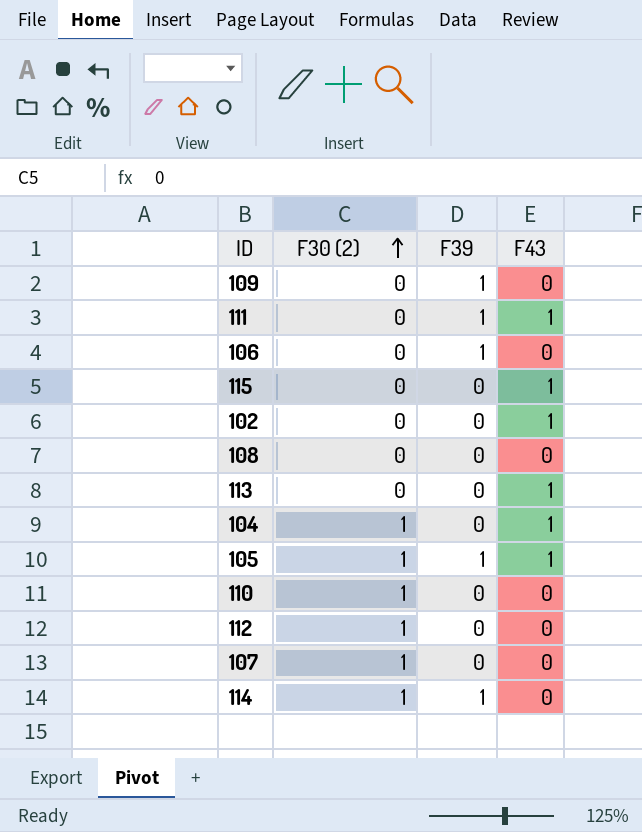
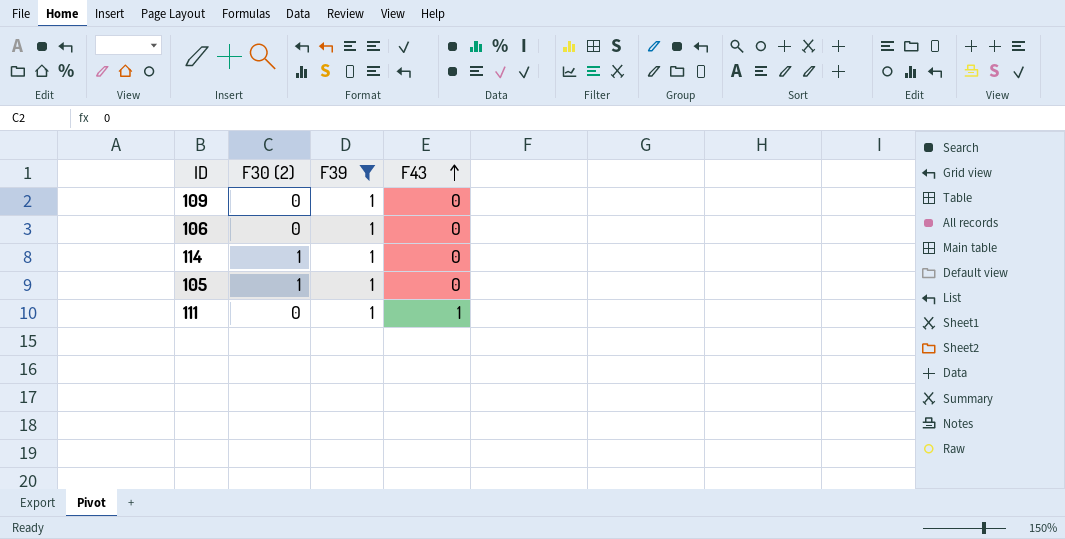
filter: none -> F39 = 1
row order: F30 (2) ascending -> F43 ascending
105 | F43: 1 -> 0

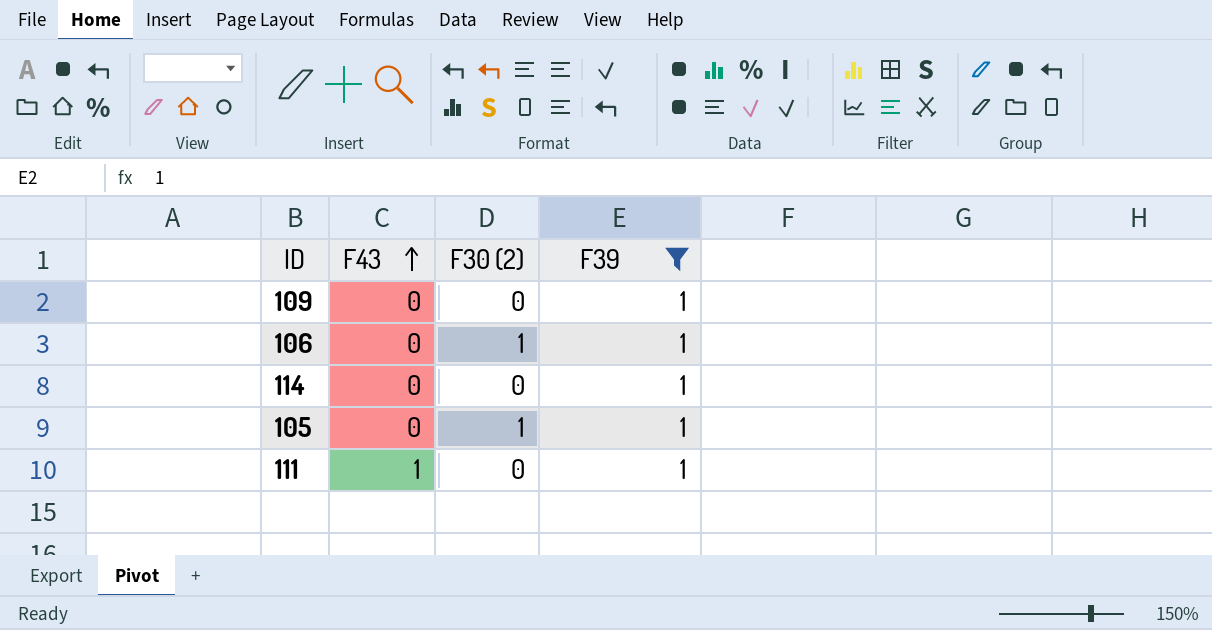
column F43 | position: 4 -> 2
106 | F30 (2): 0 -> 1
114 | F30 (2): 1 -> 0

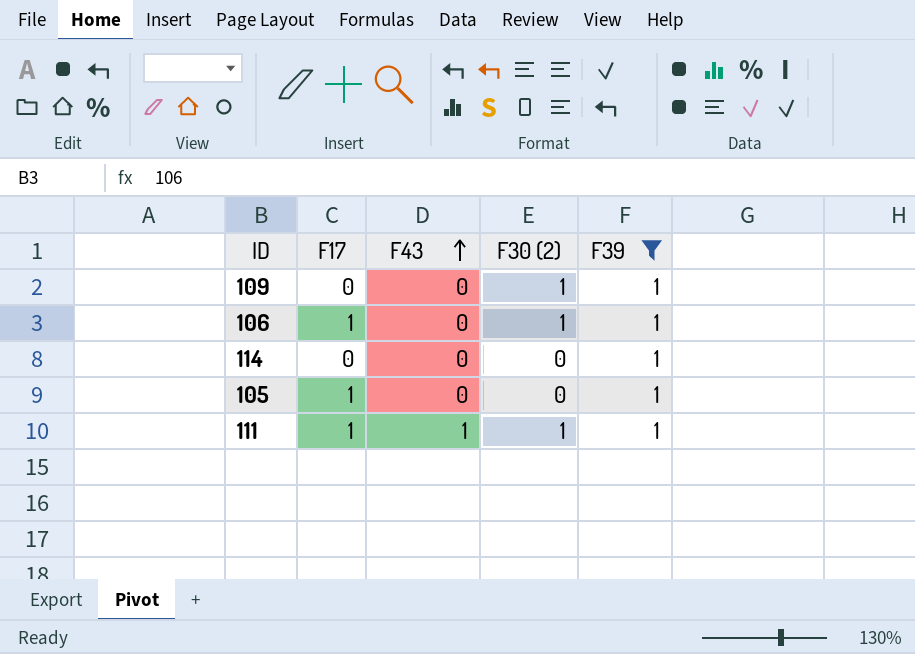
column F17 | position: none -> 2
109 | F30 (2): 0 -> 1
105 | F30 (2): 1 -> 0
111 | F30 (2): 0 -> 1

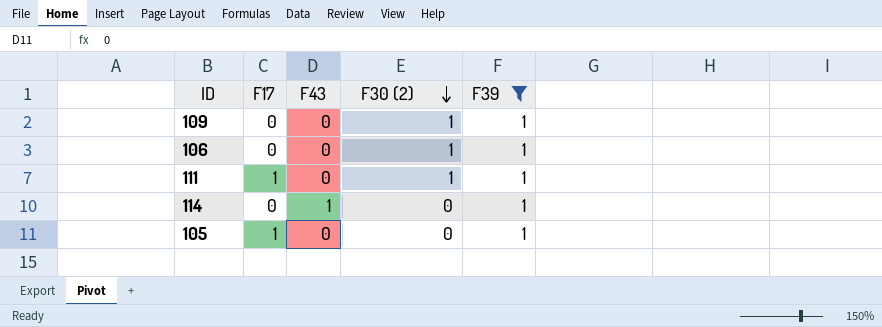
row order: F43 ascending -> F30 (2) descending
106 | F17: 1 -> 0
111 | F43: 1 -> 0
114 | F43: 0 -> 1

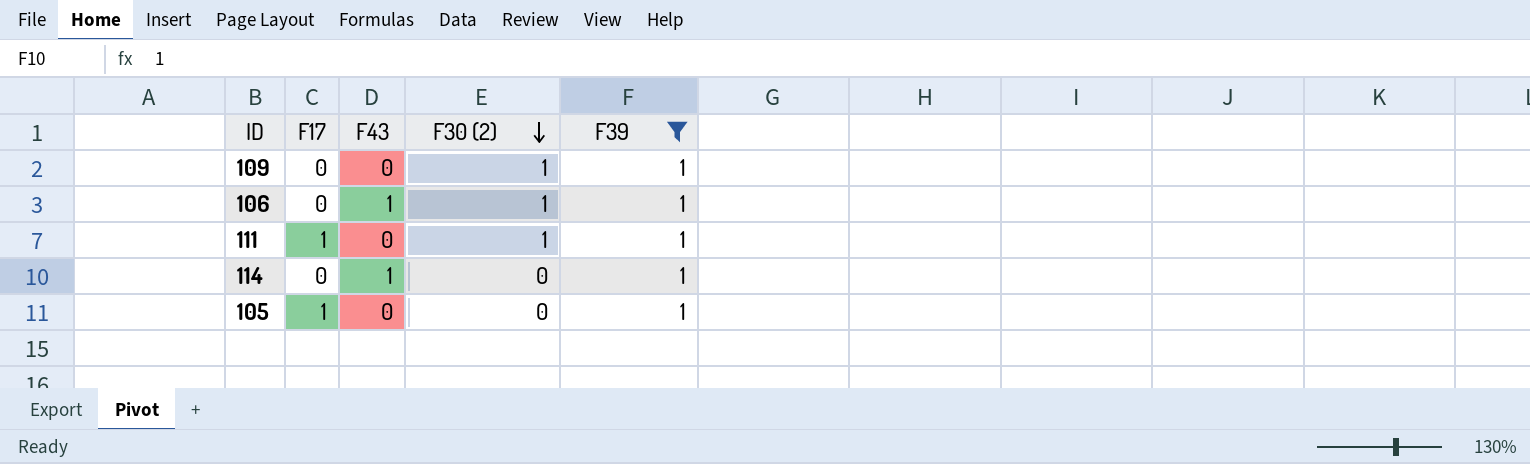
106 | F43: 0 -> 1

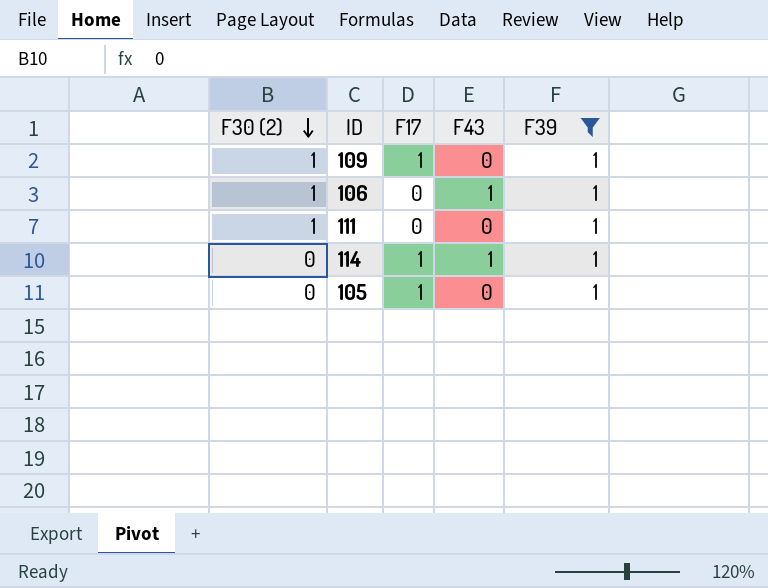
column F30 (2) | position: 4 -> 1
109 | F17: 0 -> 1
111 | F17: 1 -> 0
114 | F17: 0 -> 1

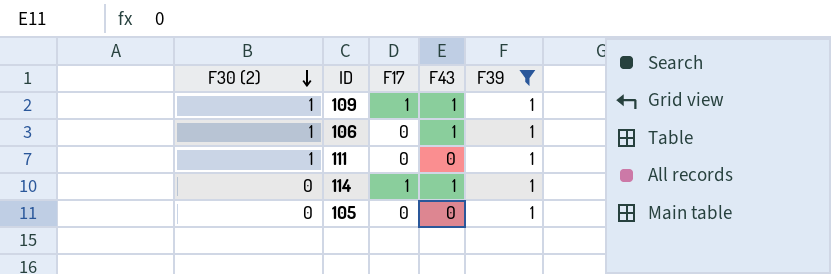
109 | F43: 0 -> 1
105 | F17: 1 -> 0

